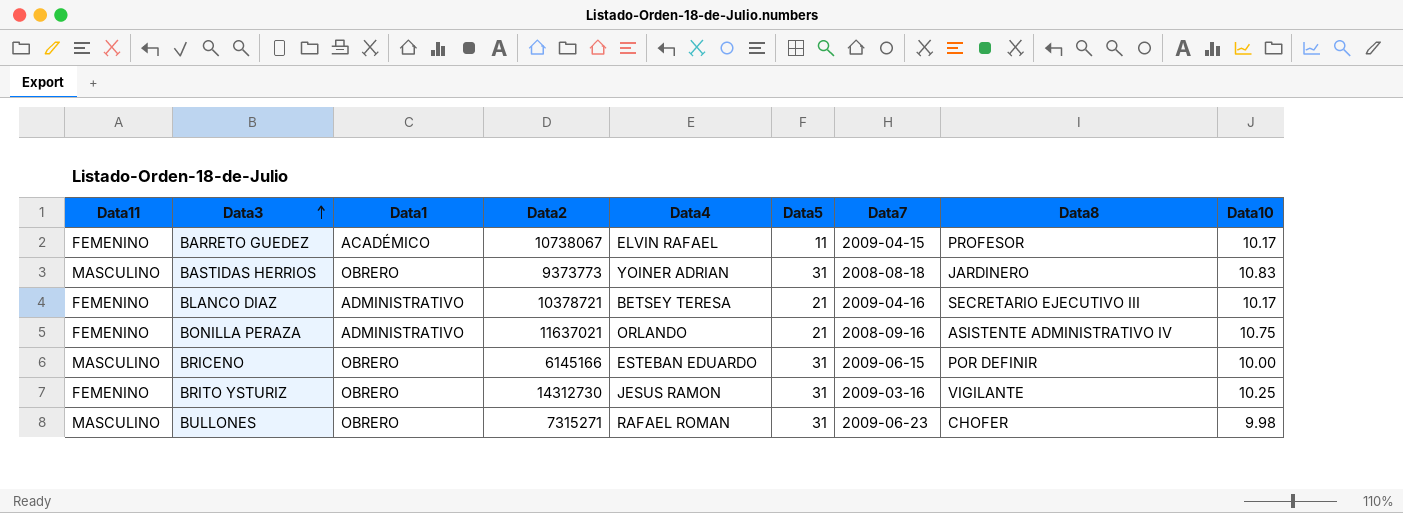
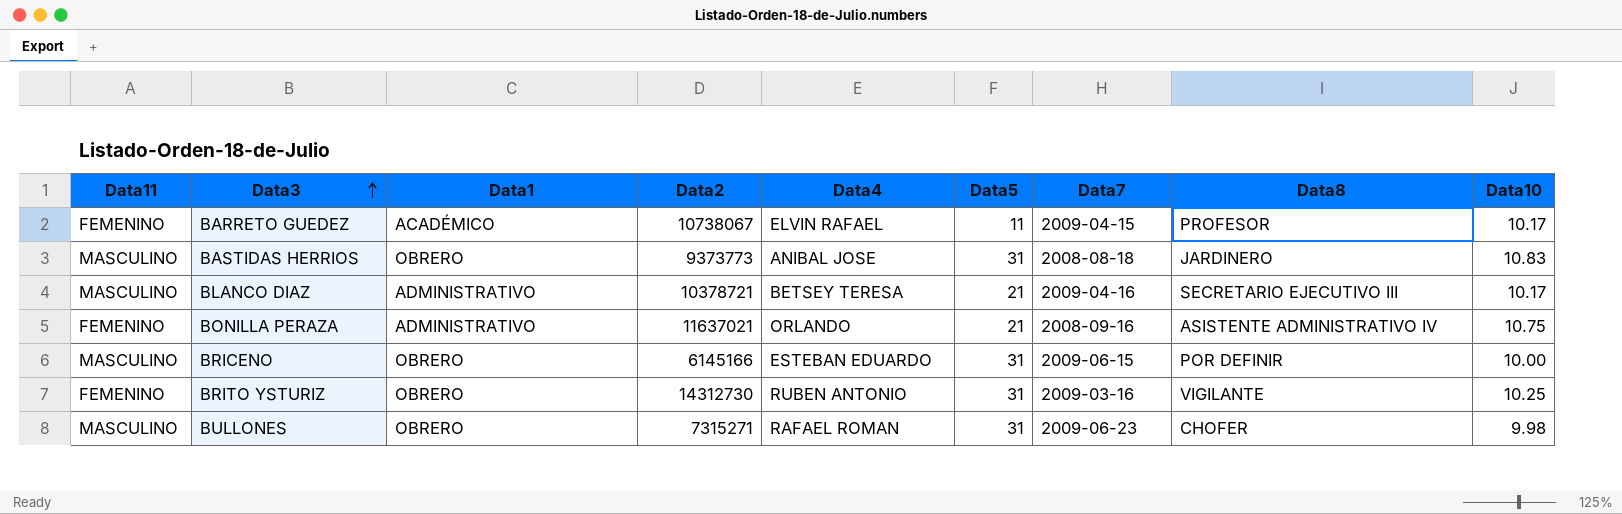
BASTIDAS HERRIOS | Data4: YOINER ADRIAN -> ANIBAL JOSE
BLANCO DIAZ | Data11: FEMENINO -> MASCULINO
BRITO YSTURIZ | Data4: JESUS RAMON -> RUBEN ANTONIO

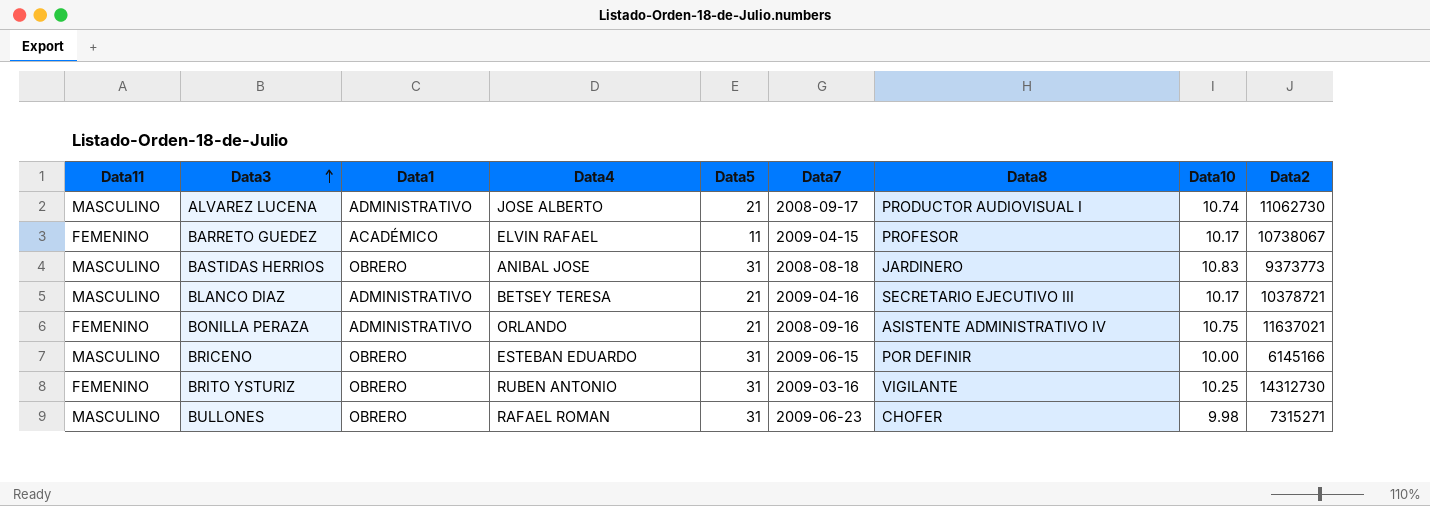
column Data2 | position: 4 -> 9
row ALVAREZ LUCENA: none -> MASCULINO | ADMINISTRATIVO | JOSE ALBERTO | 21 | 2008-09-17 | PRODUCTOR AUDIOVISUAL I | 10.74 | 11062730

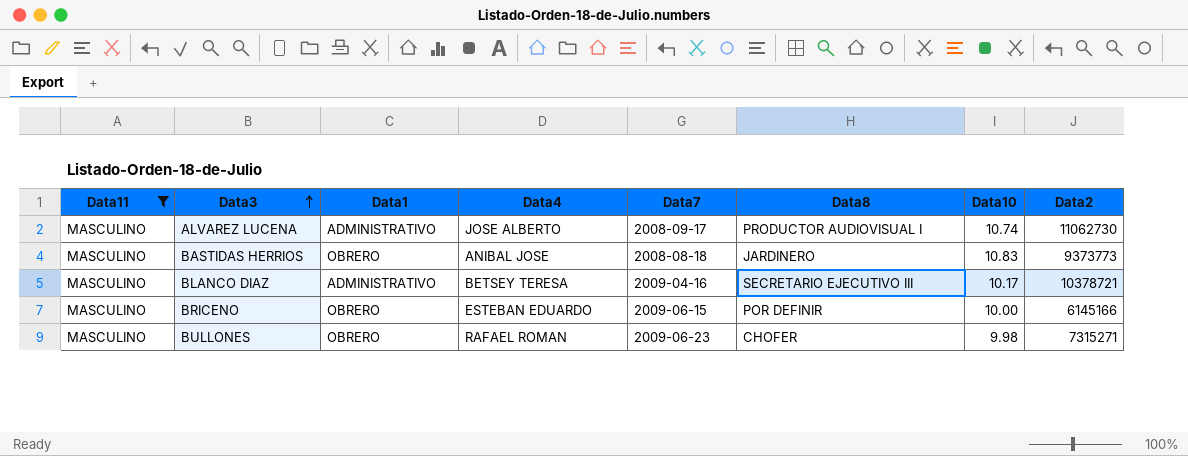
filter: none -> Data11 = MASCULINO
column Data5 | position: 5 -> none

